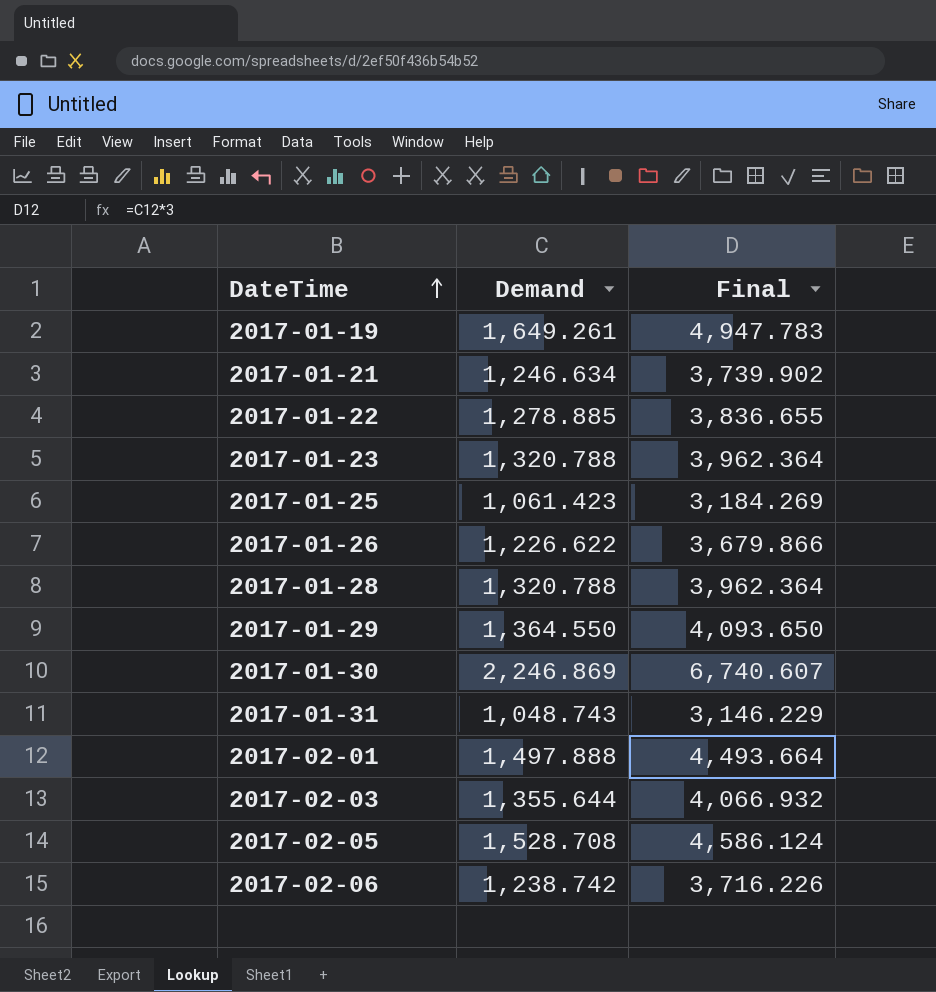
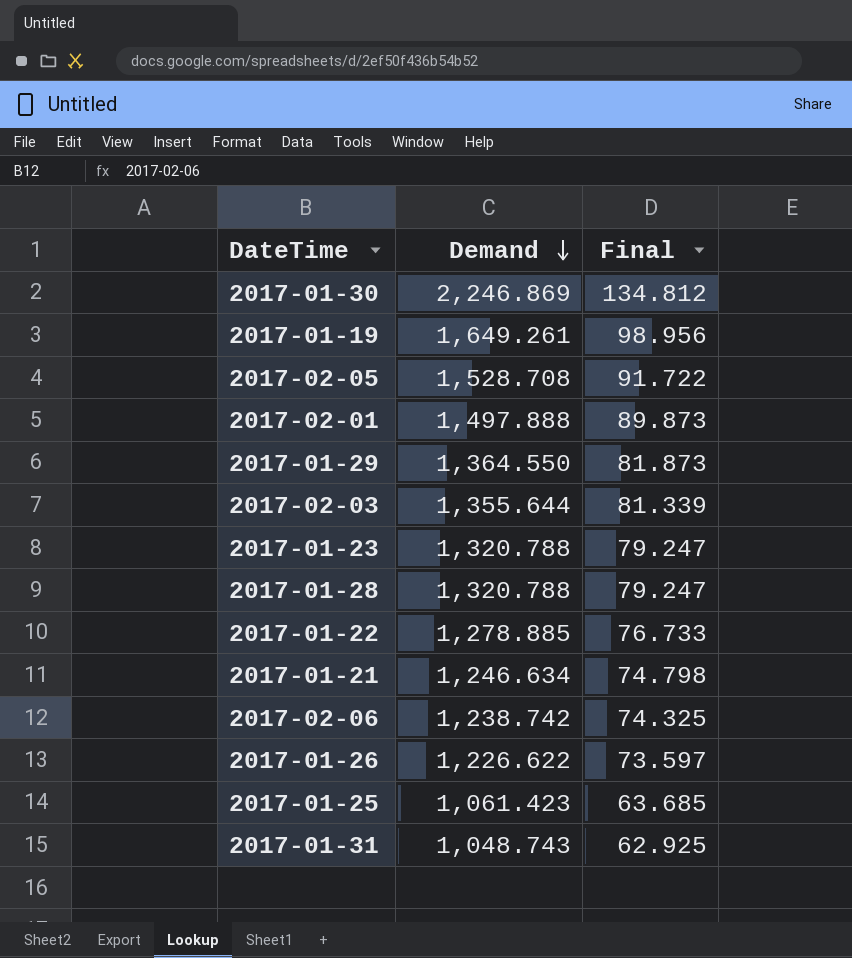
row order: DateTime ascending -> Demand descending
column Final | formula: [Demand] * 3 -> [Demand] * 0.06

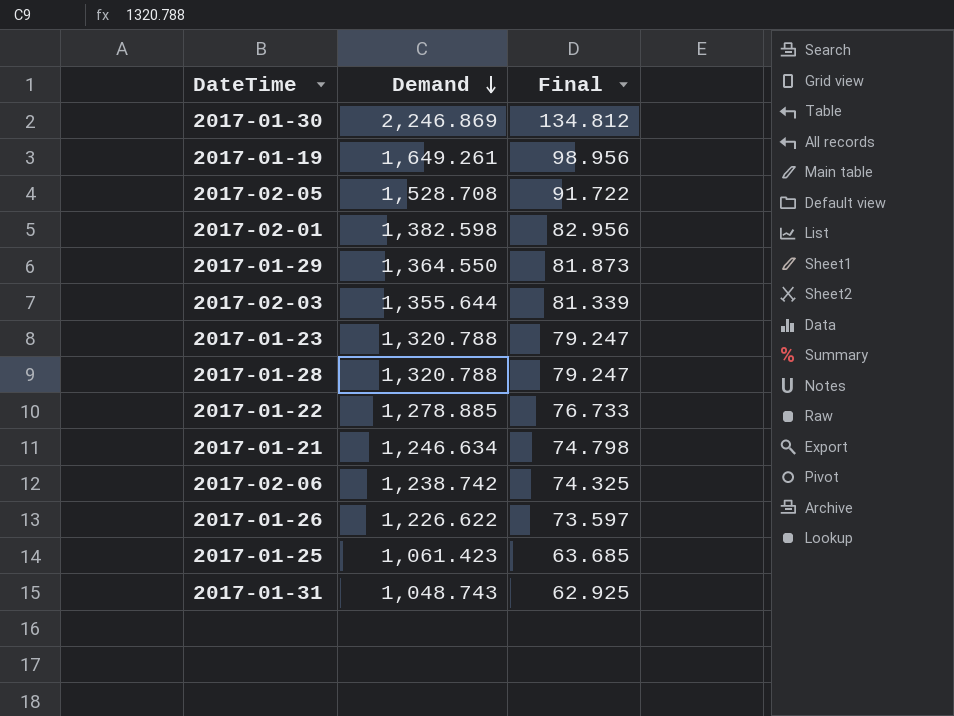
2017-02-01 | Demand: 1,497.888 -> 1,382.598
2017-02-01 | Final: 89.873 -> 82.956

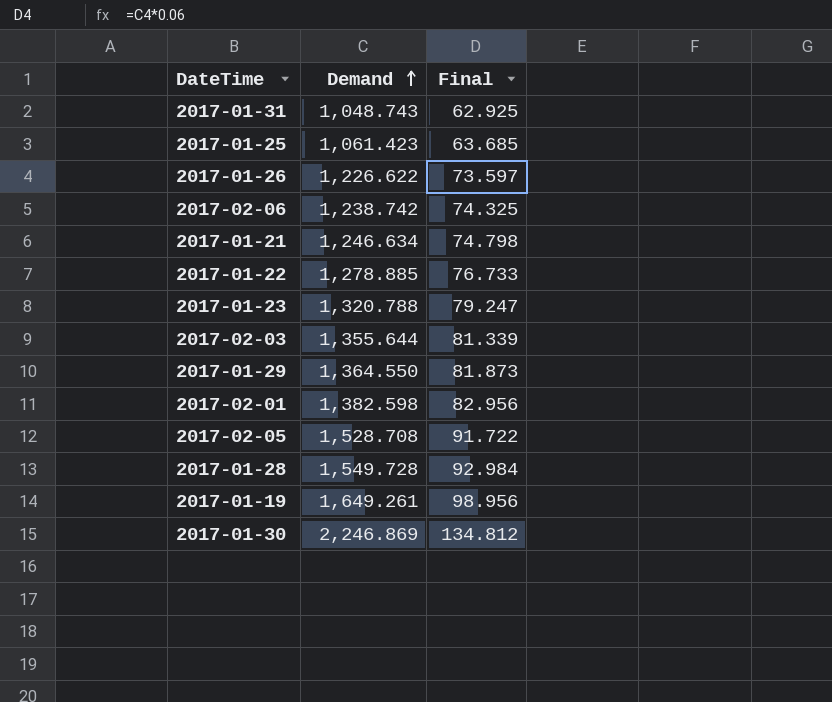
row order: Demand descending -> Demand ascending
2017-01-28 | Demand: 1,320.788 -> 1,549.728
2017-01-28 | Final: 79.247 -> 92.984

